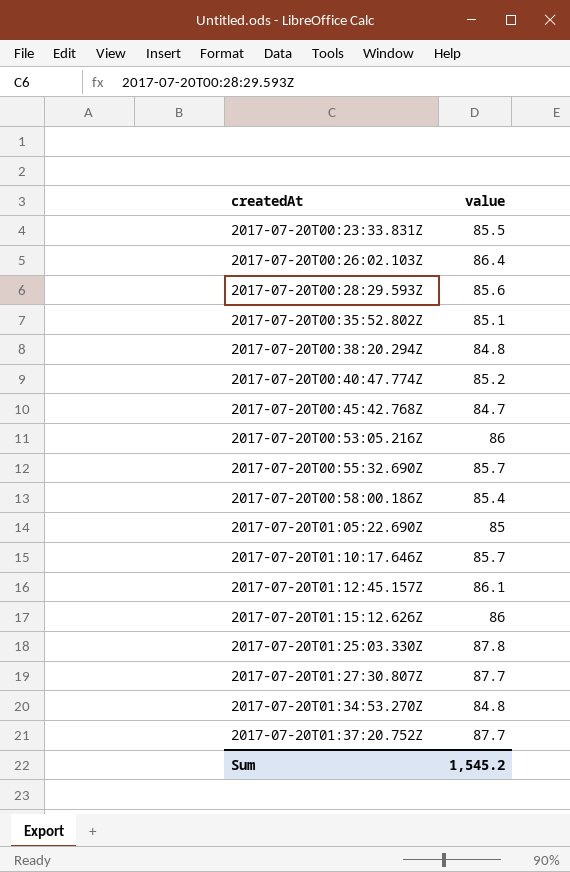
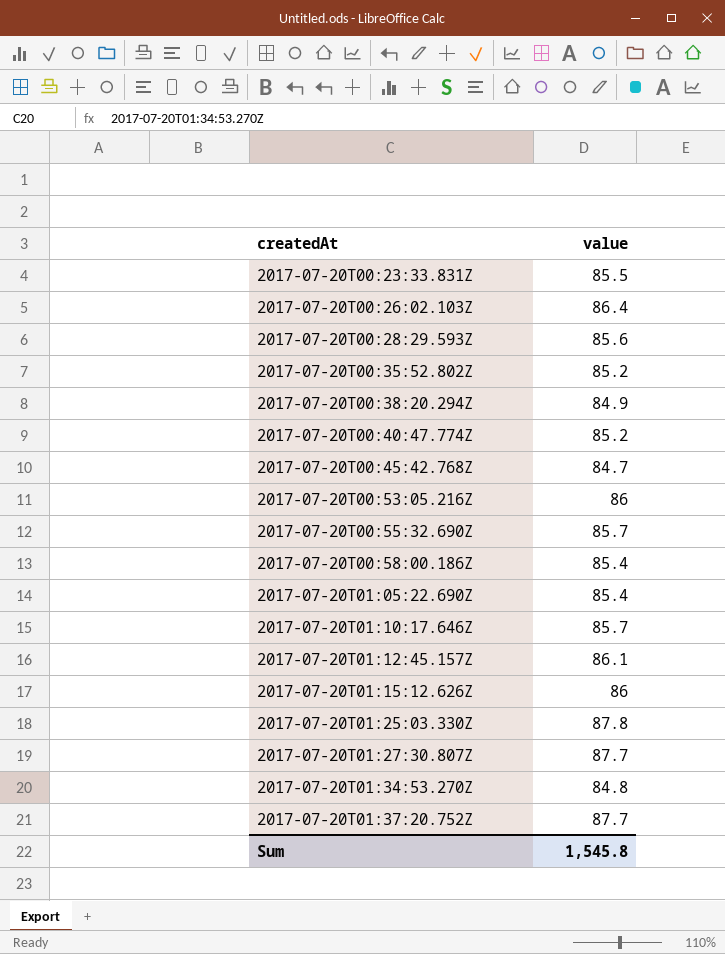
2017-07-20T00:35:52.802Z | value: 85.1 -> 85.2
2017-07-20T00:38:20.294Z | value: 84.8 -> 84.9
2017-07-20T01:05:22.690Z | value: 85 -> 85.4
Sum | value: 1,545.2 -> 1,545.8

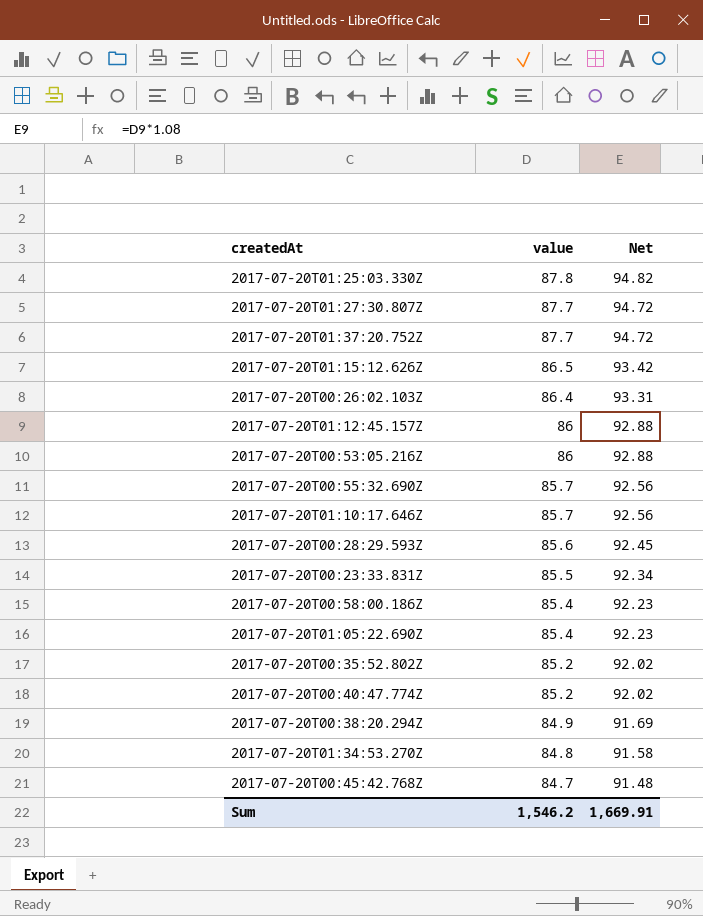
row order: createdAt ascending -> value descending
column Net | formula: none -> [value] * 1.08
2017-07-20T01:15:12.626Z | value: 86 -> 86.5
2017-07-20T01:12:45.157Z | value: 86.1 -> 86
Sum | value: 1,545.8 -> 1,546.2

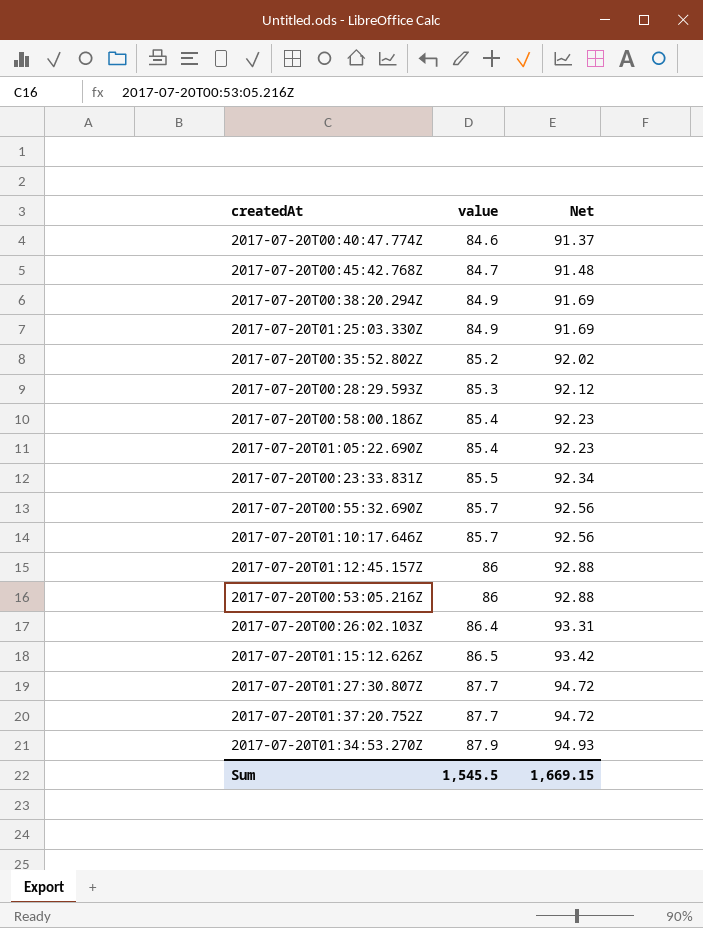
row order: value descending -> value ascending
2017-07-20T00:40:47.774Z | value: 85.2 -> 84.6
2017-07-20T00:40:47.774Z | Net: 92.02 -> 91.37
2017-07-20T01:25:03.330Z | value: 87.8 -> 84.9
2017-07-20T01:25:03.330Z | Net: 94.82 -> 91.69
2017-07-20T00:28:29.593Z | value: 85.6 -> 85.3
2017-07-20T00:28:29.593Z | Net: 92.45 -> 92.12
2017-07-20T01:34:53.270Z | value: 84.8 -> 87.9
2017-07-20T01:34:53.270Z | Net: 91.58 -> 94.93
Sum | value: 1,546.2 -> 1,545.5
Sum | Net: 1,669.91 -> 1,669.15

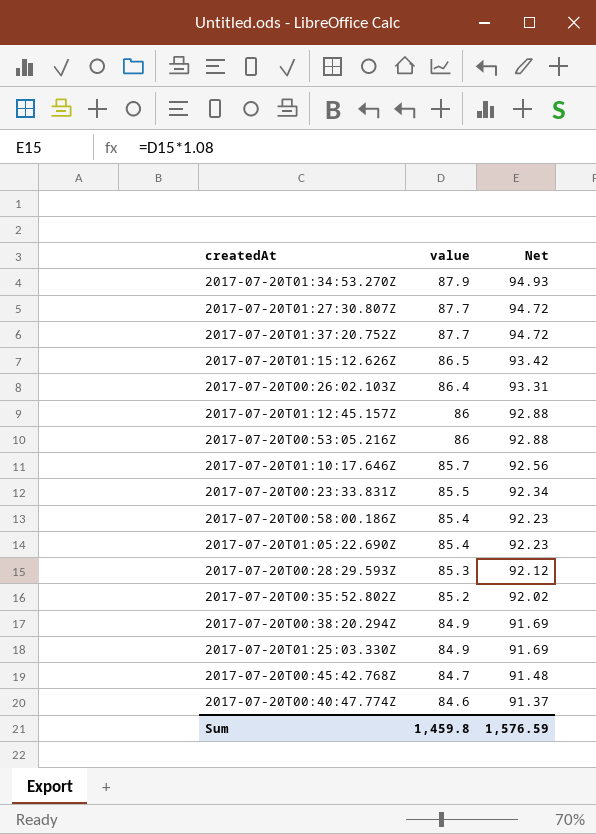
row order: value ascending -> value descending
row 2017-07-20T00:55:32.690Z: 85.7 | 92.56 -> none
Sum | value: 1,545.5 -> 1,459.8
Sum | Net: 1,669.15 -> 1,576.59

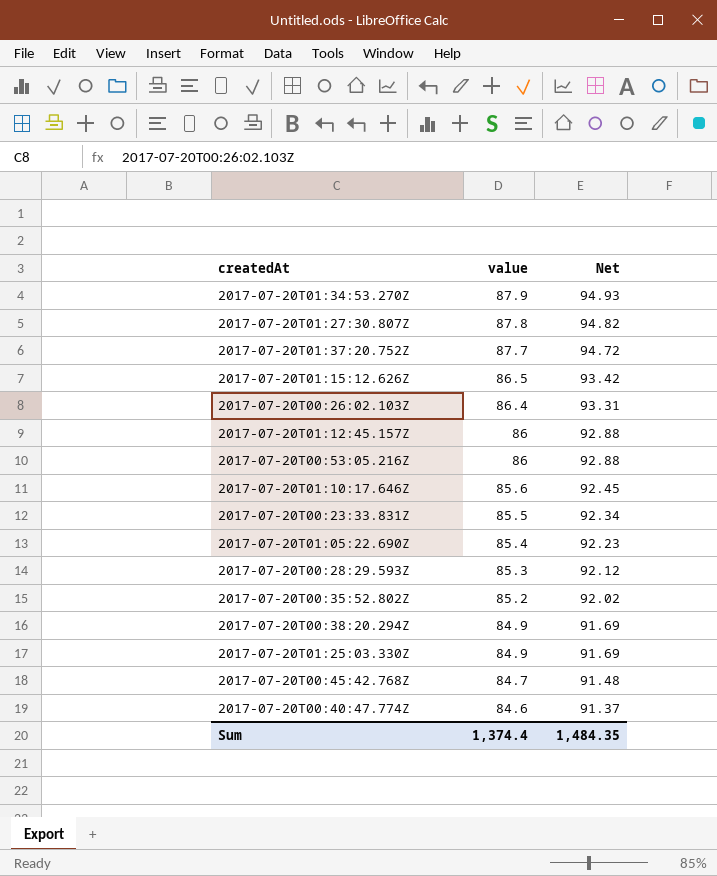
row 2017-07-20T00:58:00.186Z: 85.4 | 92.23 -> none
2017-07-20T01:27:30.807Z | value: 87.7 -> 87.8
2017-07-20T01:27:30.807Z | Net: 94.72 -> 94.82
2017-07-20T01:10:17.646Z | value: 85.7 -> 85.6
2017-07-20T01:10:17.646Z | Net: 92.56 -> 92.45
Sum | value: 1,459.8 -> 1,374.4
Sum | Net: 1,576.59 -> 1,484.35

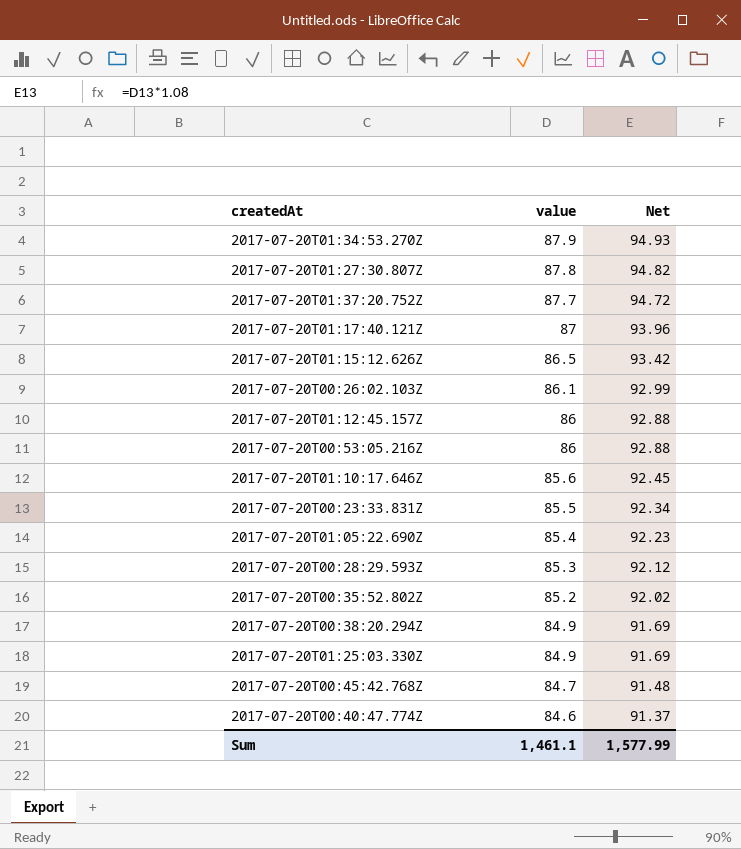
row 2017-07-20T01:17:40.121Z: none -> 87 | 93.96
2017-07-20T00:26:02.103Z | value: 86.4 -> 86.1
2017-07-20T00:26:02.103Z | Net: 93.31 -> 92.99
Sum | value: 1,374.4 -> 1,461.1
Sum | Net: 1,484.35 -> 1,577.99

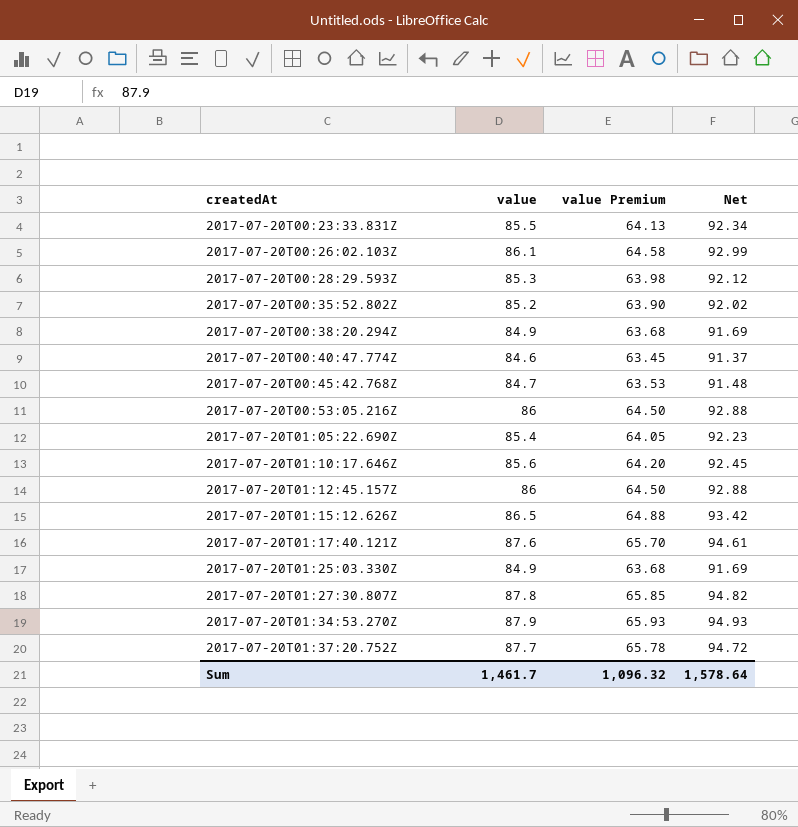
row order: value descending -> createdAt ascending
column value Premium | formula: none -> [value] * 0.75
2017-07-20T01:17:40.121Z | value: 87 -> 87.6
2017-07-20T01:17:40.121Z | Net: 93.96 -> 94.61
Sum | value: 1,461.1 -> 1,461.7
Sum | Net: 1,577.99 -> 1,578.64

